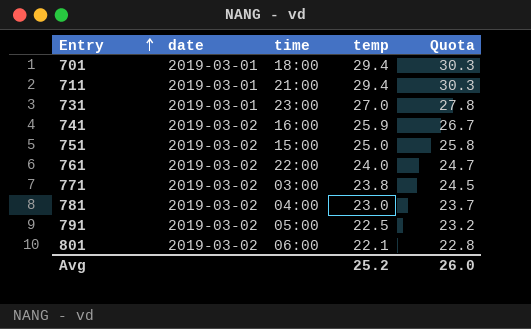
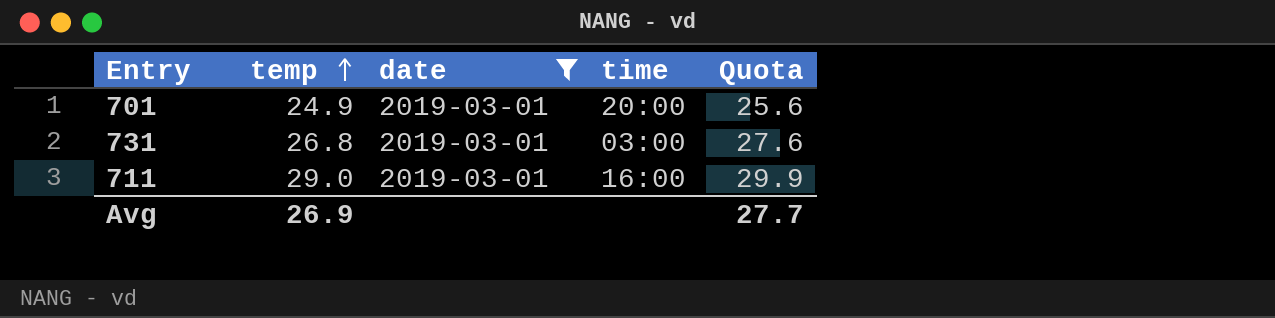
filter: none -> date = 2019-03-01
row order: Entry ascending -> temp ascending
column temp | position: 4 -> 2
701 | temp: 29.4 -> 24.9
701 | time: 18:00 -> 20:00
701 | Quota: 30.3 -> 25.6
731 | temp: 27.0 -> 26.8
731 | time: 23:00 -> 03:00
731 | Quota: 27.8 -> 27.6
711 | temp: 29.4 -> 29.0
711 | time: 21:00 -> 16:00
711 | Quota: 30.3 -> 29.9
Avg | temp: 25.2 -> 26.9
Avg | Quota: 26.0 -> 27.7

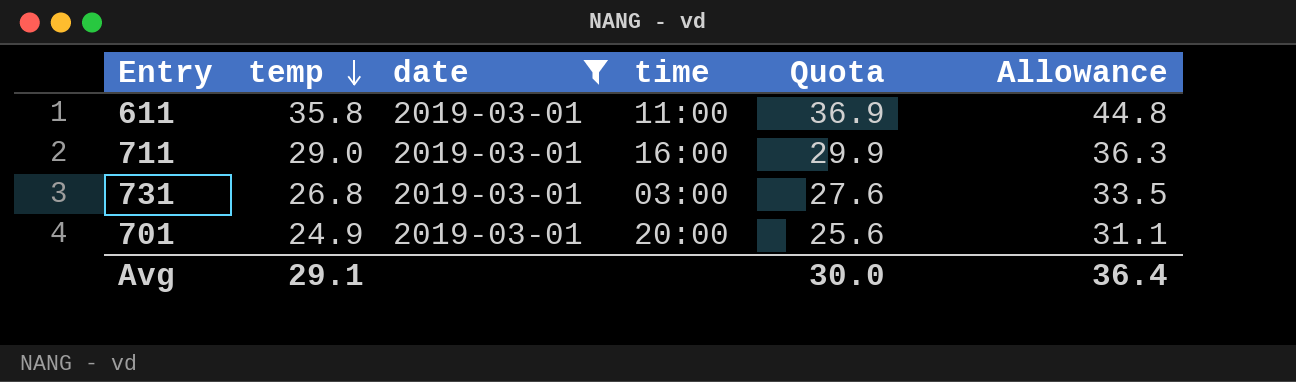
row order: temp ascending -> temp descending
column Allowance | formula: none -> [temp] * 1.25
row 611: none -> 35.8 | 2019-03-01 | 11:00 | 36.9 | 44.8
Avg | temp: 26.9 -> 29.1
Avg | Quota: 27.7 -> 30.0

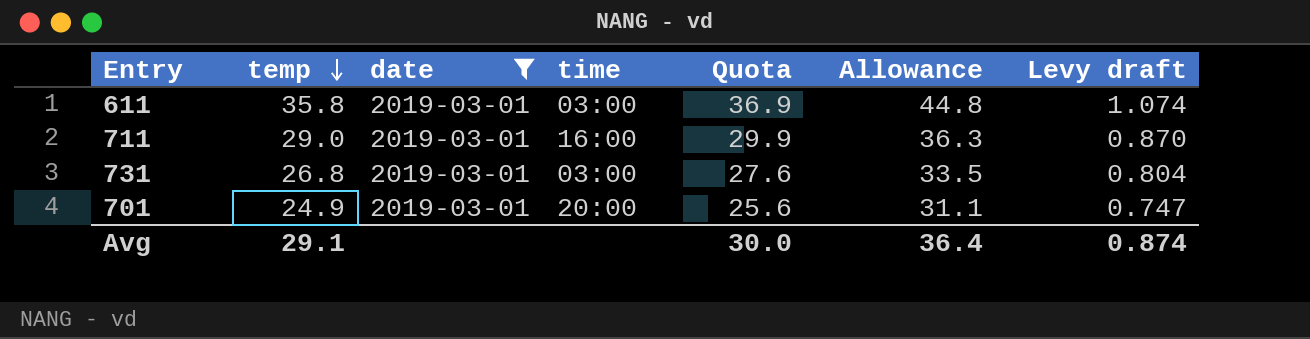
column Levy draft | formula: none -> [temp] * 0.03
611 | time: 11:00 -> 03:00

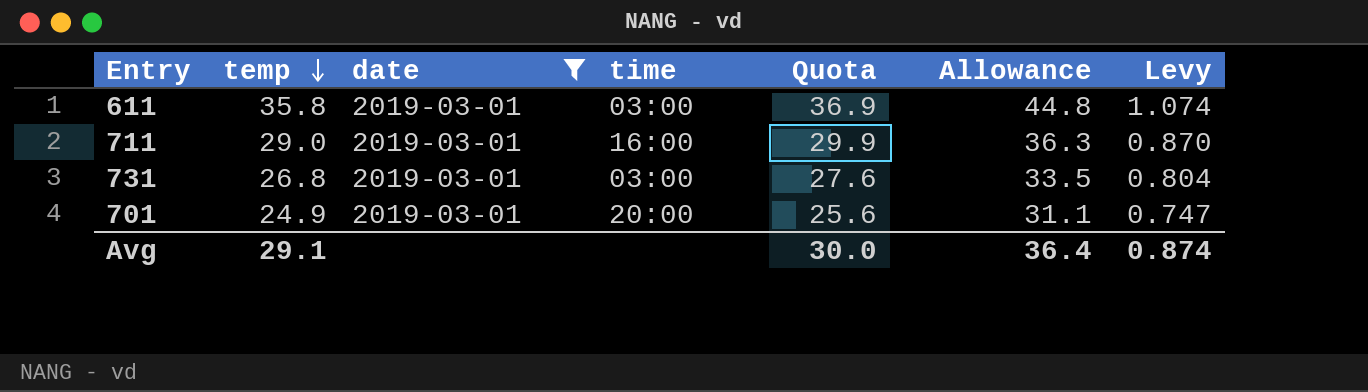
column name: Levy draft -> Levy

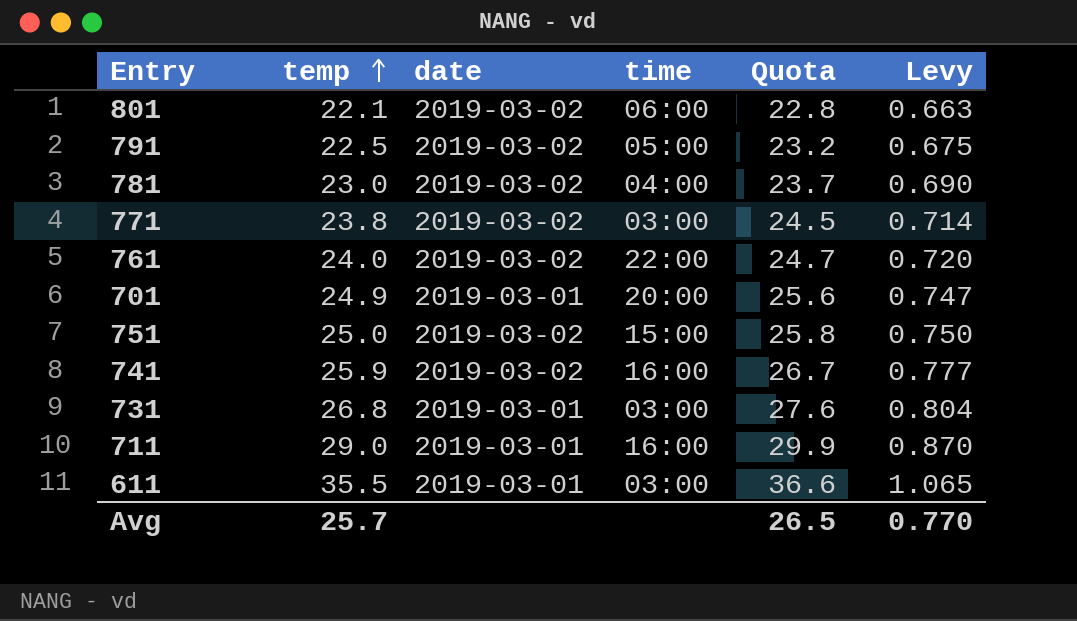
filter: date = 2019-03-01 -> none
row order: temp descending -> temp ascending
column Allowance | formula: [temp] * 1.25 -> none
611 | temp: 35.8 -> 35.5
611 | Quota: 36.9 -> 36.6
611 | Levy: 1.074 -> 1.065
Avg | temp: 29.1 -> 25.7
Avg | Quota: 30.0 -> 26.5
Avg | Levy: 0.874 -> 0.770

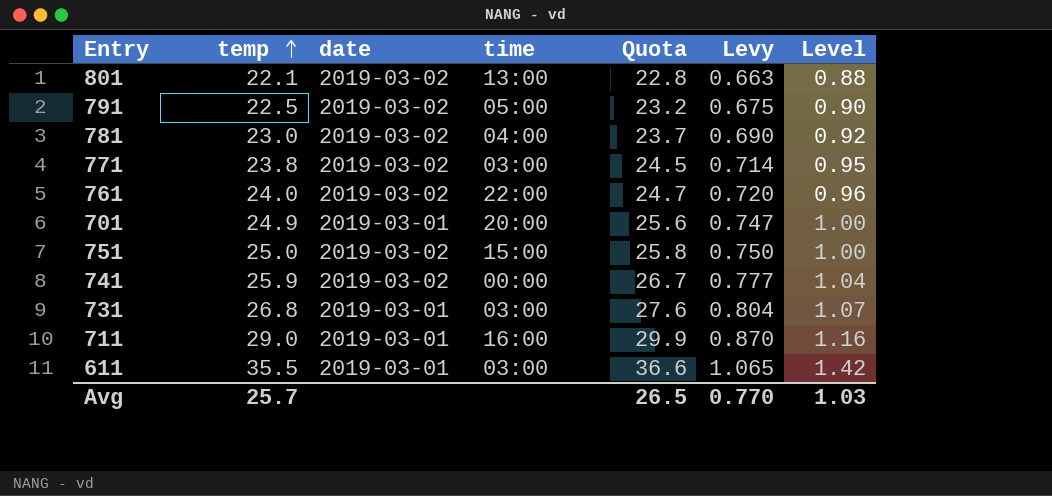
column Level | formula: none -> [temp] * 0.04
801 | time: 06:00 -> 13:00
741 | time: 16:00 -> 00:00

